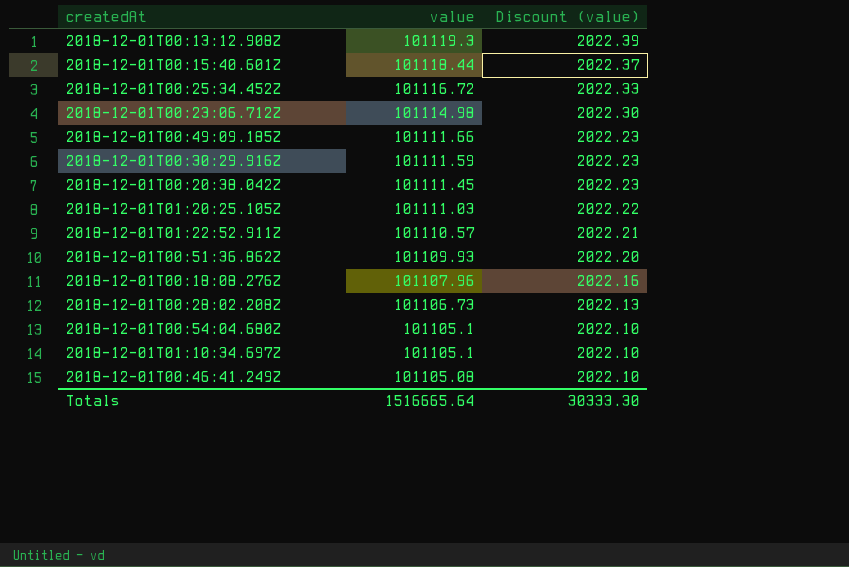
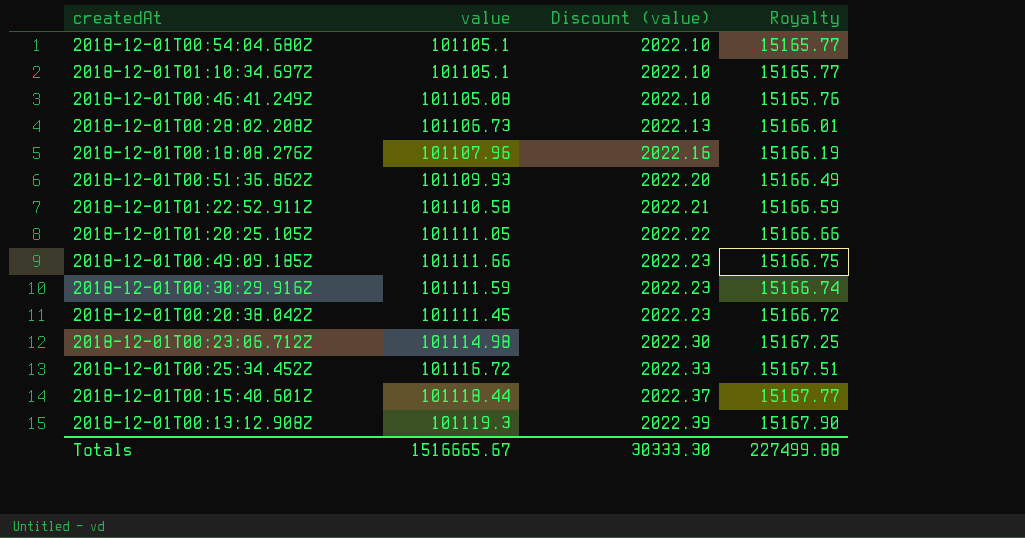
row order: value descending -> Discount (value) ascending
column Royalty | formula: none -> [value] * 0.15
2018-12-01T01:22:52.911Z | value: 101110.57 -> 101110.58
2018-12-01T01:20:25.105Z | value: 101111.03 -> 101111.05
Totals | value: 1516665.64 -> 1516665.67

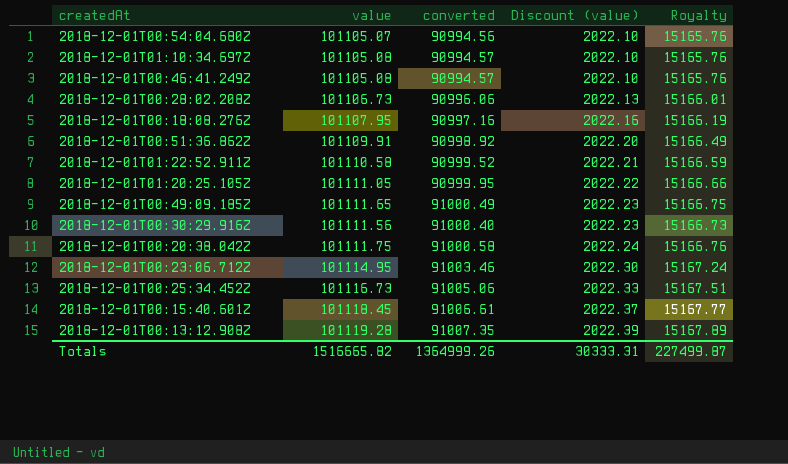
column converted | formula: none -> [value] * 0.9
2018-12-01T00:54:04.680Z | value: 101105.1 -> 101105.07
2018-12-01T00:54:04.680Z | Royalty: 15165.77 -> 15165.76
2018-12-01T01:10:34.697Z | value: 101105.1 -> 101105.08
2018-12-01T01:10:34.697Z | Royalty: 15165.77 -> 15165.76
2018-12-01T00:18:08.276Z | value: 101107.96 -> 101107.95
2018-12-01T00:51:36.862Z | value: 101109.93 -> 101109.91
2018-12-01T00:49:09.185Z | value: 101111.66 -> 101111.65
2018-12-01T00:30:29.916Z | value: 101111.59 -> 101111.56
2018-12-01T00:30:29.916Z | Royalty: 15166.74 -> 15166.73
2018-12-01T00:20:38.042Z | value: 101111.45 -> 101111.75
2018-12-01T00:20:38.042Z | Discount (value): 2022.23 -> 2022.24
2018-12-01T00:20:38.042Z | Royalty: 15166.72 -> 15166.76
2018-12-01T00:23:06.712Z | value: 101114.98 -> 101114.95
2018-12-01T00:23:06.712Z | Royalty: 15167.25 -> 15167.24
2018-12-01T00:25:34.452Z | value: 101116.72 -> 101116.73
2018-12-01T00:15:40.601Z | value: 101118.44 -> 101118.45
2018-12-01T00:13:12.908Z | value: 101119.3 -> 101119.28
2018-12-01T00:13:12.908Z | Royalty: 15167.90 -> 15167.89
Totals | value: 1516665.67 -> 1516665.82
Totals | Discount (value): 30333.30 -> 30333.31
Totals | Royalty: 227499.88 -> 227499.87

